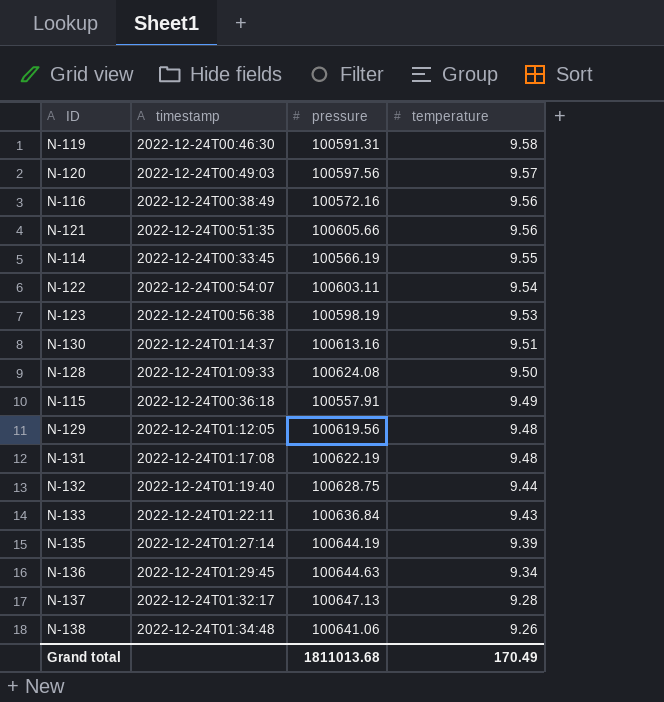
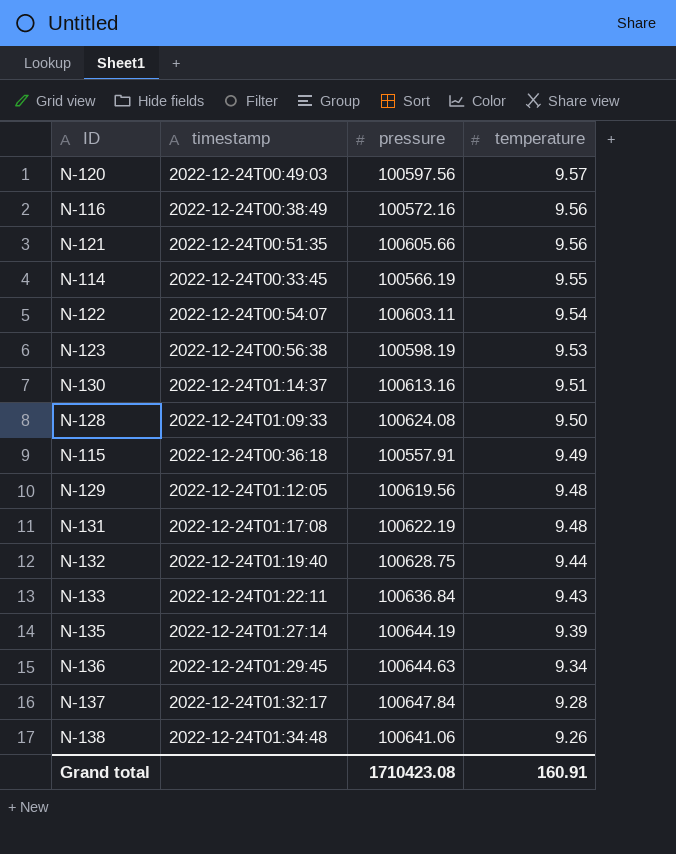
row N-119: 2022-12-24T00:46:30 | 100591.31 | 9.58 -> none
N-137 | pressure: 100647.13 -> 100647.84
Grand total | pressure: 1811013.68 -> 1710423.08
Grand total | temperature: 170.49 -> 160.91

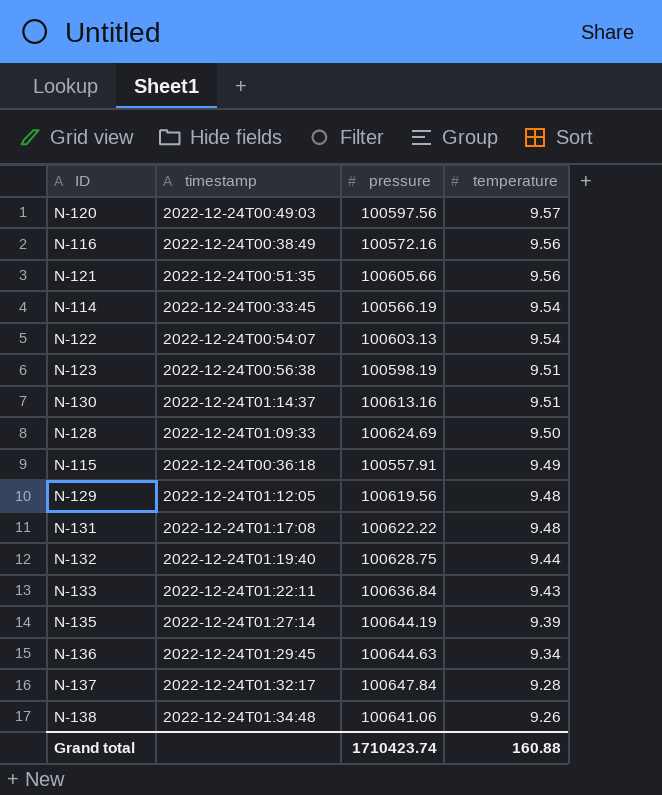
N-114 | temperature: 9.55 -> 9.54
N-122 | pressure: 100603.11 -> 100603.13
N-123 | temperature: 9.53 -> 9.51
N-128 | pressure: 100624.08 -> 100624.69
N-131 | pressure: 100622.19 -> 100622.22
Grand total | pressure: 1710423.08 -> 1710423.74
Grand total | temperature: 160.91 -> 160.88

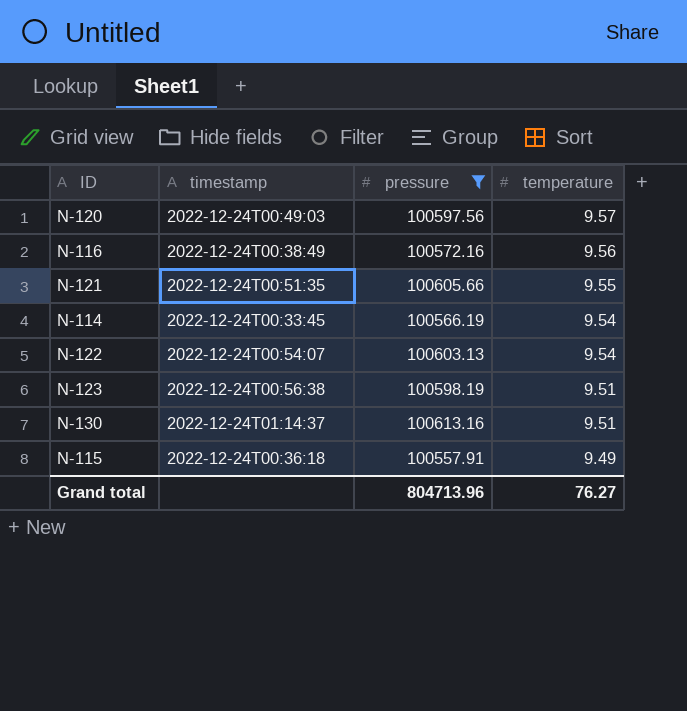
filter: none -> pressure <= 100613.16
N-121 | temperature: 9.56 -> 9.55
Grand total | pressure: 1710423.74 -> 804713.96
Grand total | temperature: 160.88 -> 76.27

